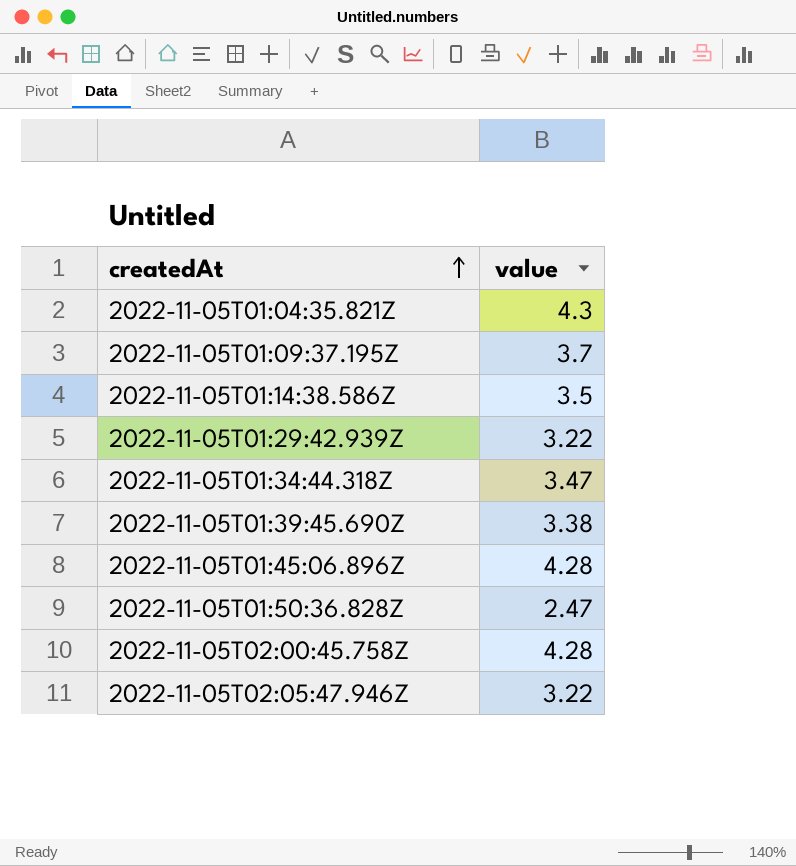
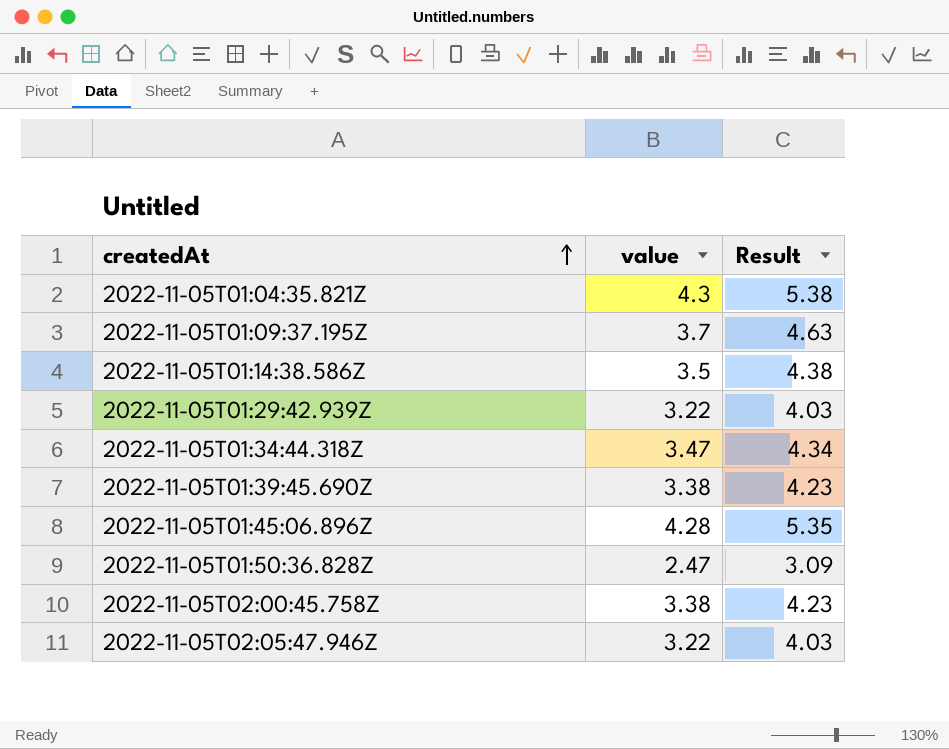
column Result | formula: none -> [value] * 1.25
2022-11-05T02:00:45.758Z | value: 4.28 -> 3.38

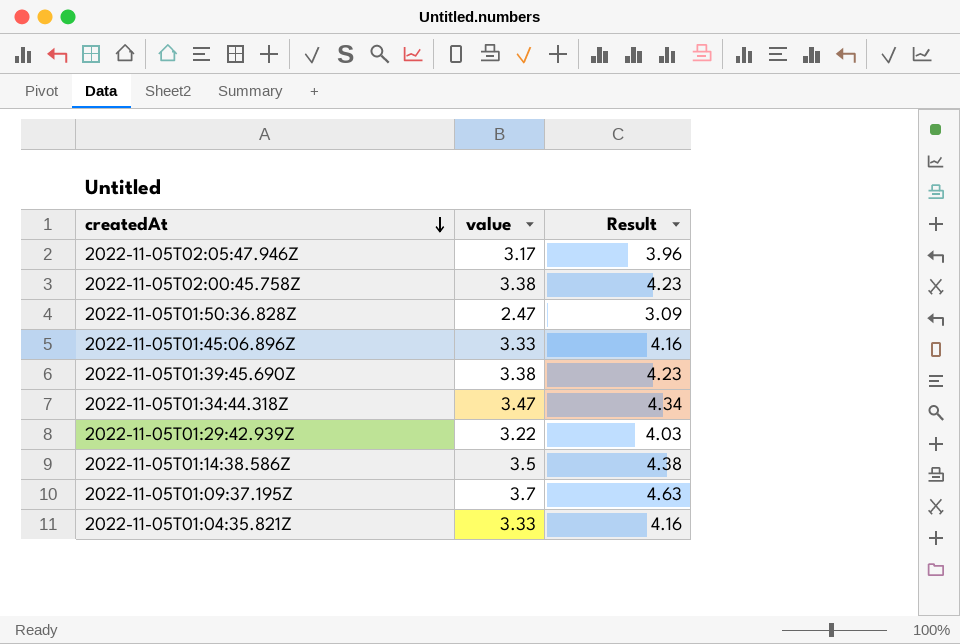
row order: createdAt ascending -> createdAt descending
2022-11-05T02:05:47.946Z | value: 3.22 -> 3.17
2022-11-05T02:05:47.946Z | Result: 4.03 -> 3.96
2022-11-05T01:45:06.896Z | value: 4.28 -> 3.33
2022-11-05T01:45:06.896Z | Result: 5.35 -> 4.16
2022-11-05T01:04:35.821Z | value: 4.3 -> 3.33
2022-11-05T01:04:35.821Z | Result: 5.38 -> 4.16

